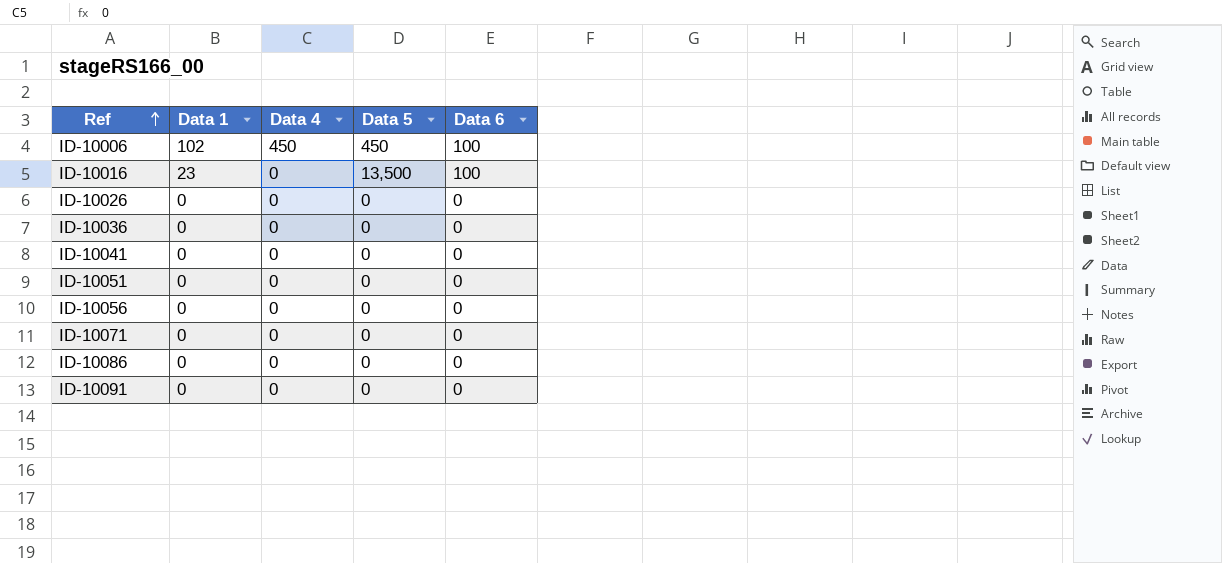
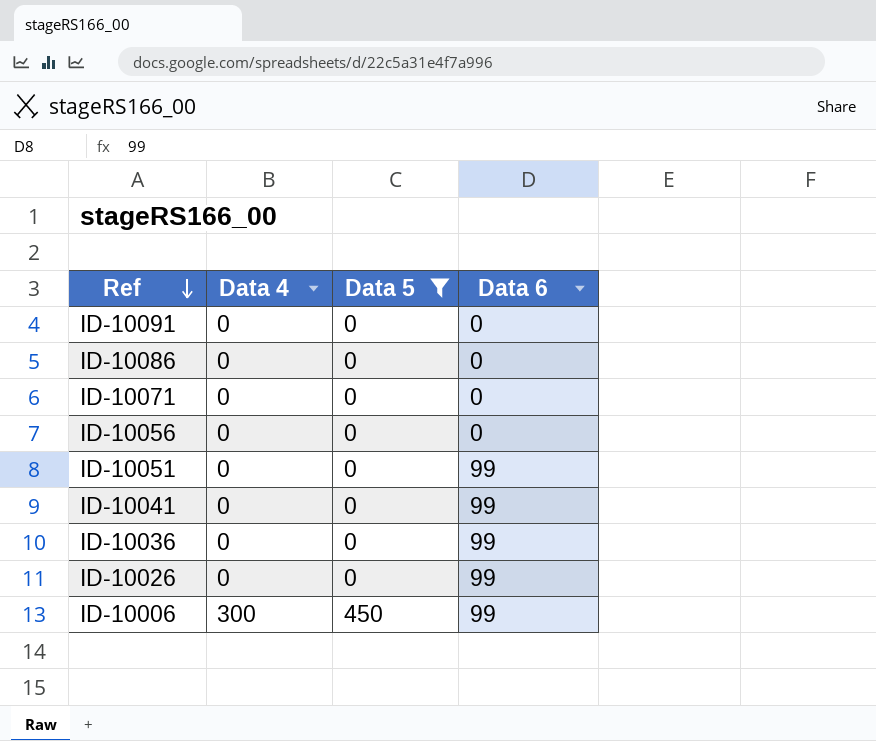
filter: none -> Data 5 != 13,500
row order: Ref ascending -> Ref descending
column Data 1 | position: 2 -> none
ID-10051 | Data 6: 0 -> 99
ID-10041 | Data 6: 0 -> 99
ID-10036 | Data 6: 0 -> 99
ID-10026 | Data 6: 0 -> 99
ID-10006 | Data 4: 450 -> 300
ID-10006 | Data 6: 100 -> 99

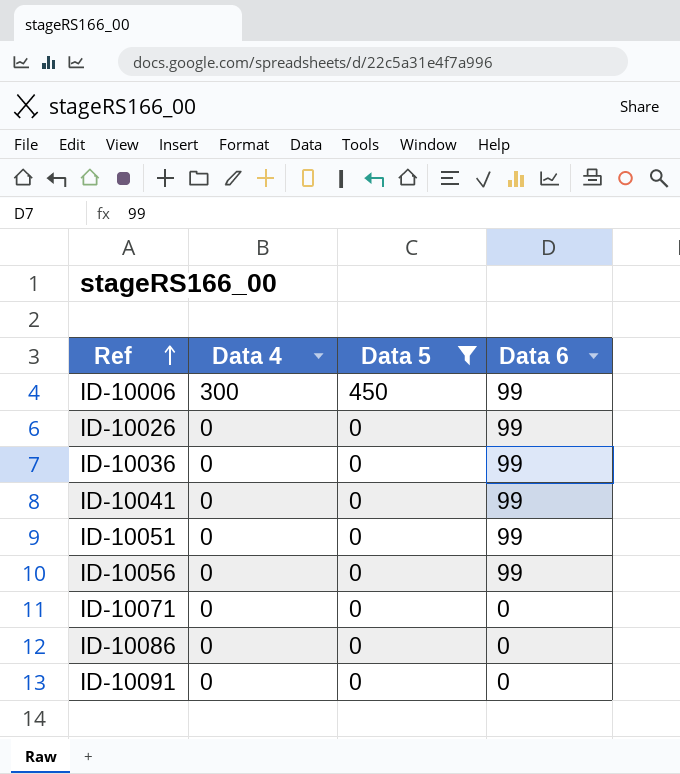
row order: Ref descending -> Ref ascending
ID-10056 | Data 6: 0 -> 99

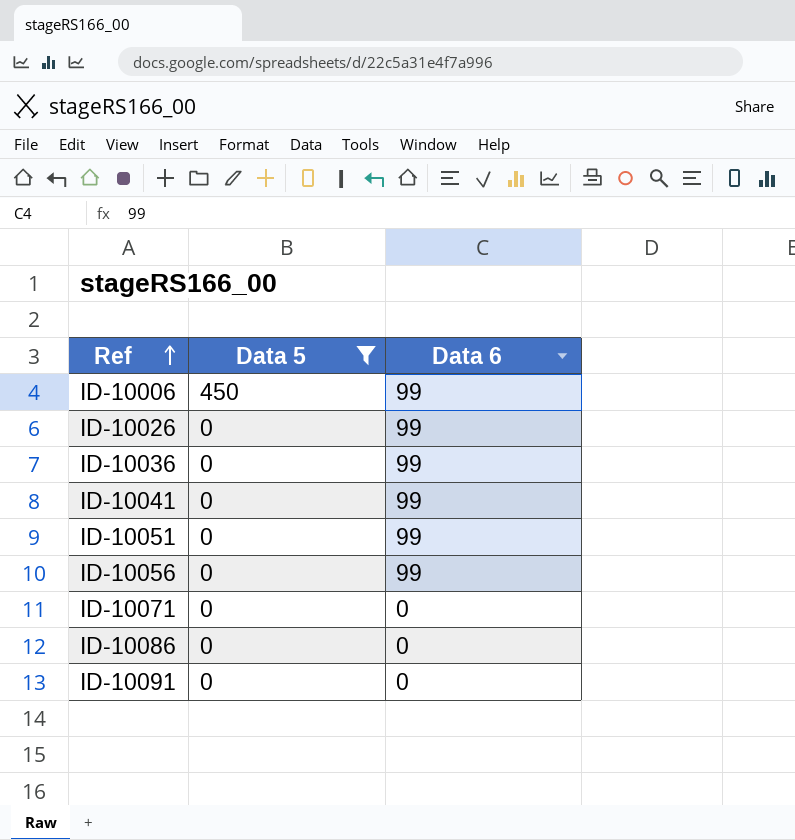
column Data 4 | position: 2 -> none

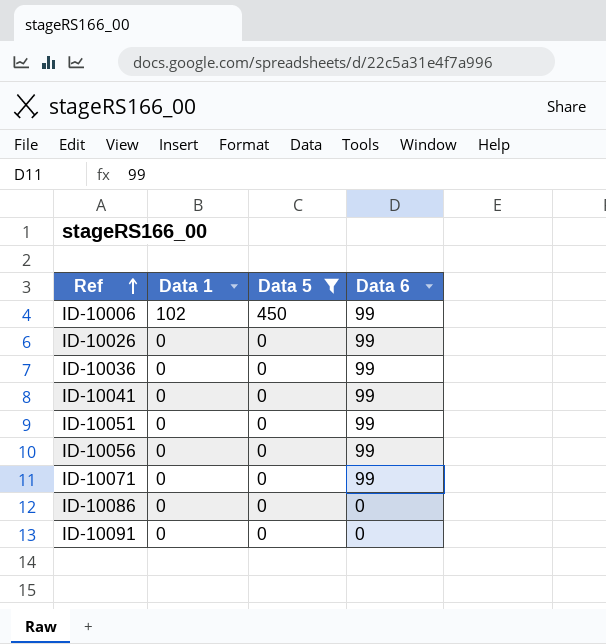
column Data 1 | position: none -> 2
ID-10071 | Data 6: 0 -> 99

